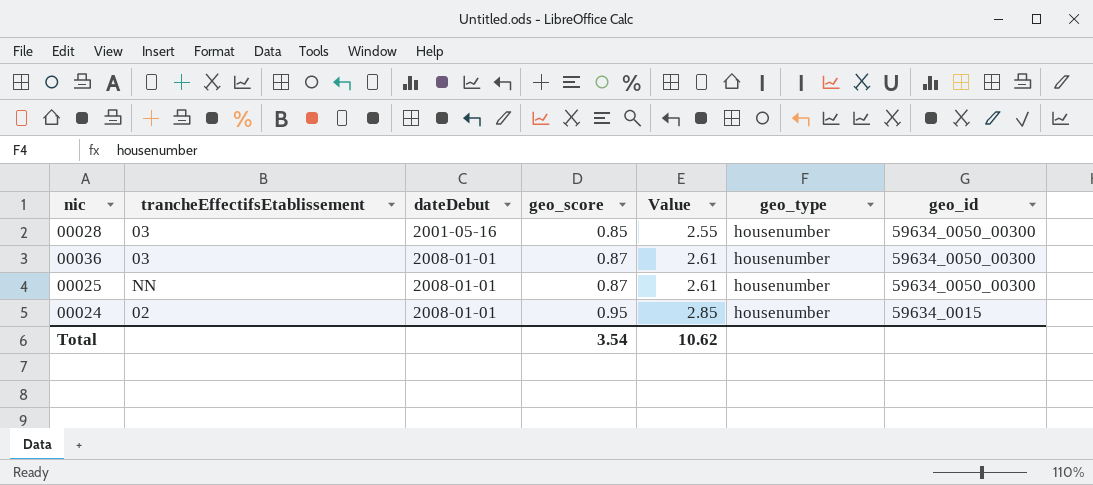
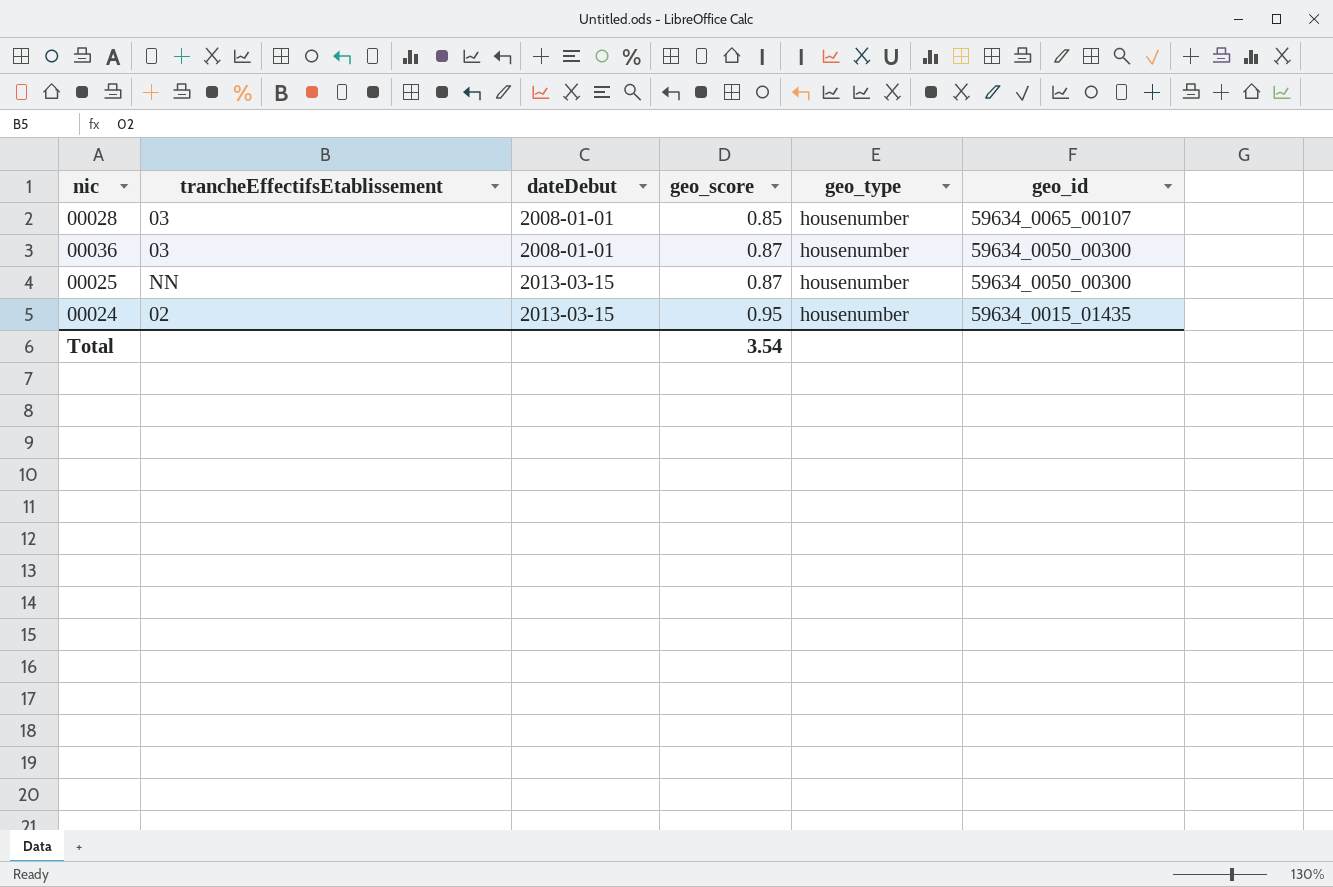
column Value | formula: [geo_score] * 3 -> none
00028 | dateDebut: 2001-05-16 -> 2008-01-01
00028 | geo_id: 59634_0050_00300 -> 59634_0065_00107
00025 | dateDebut: 2008-01-01 -> 2013-03-15
00024 | dateDebut: 2008-01-01 -> 2013-03-15
00024 | geo_id: 59634_0015 -> 59634_0015_01435

